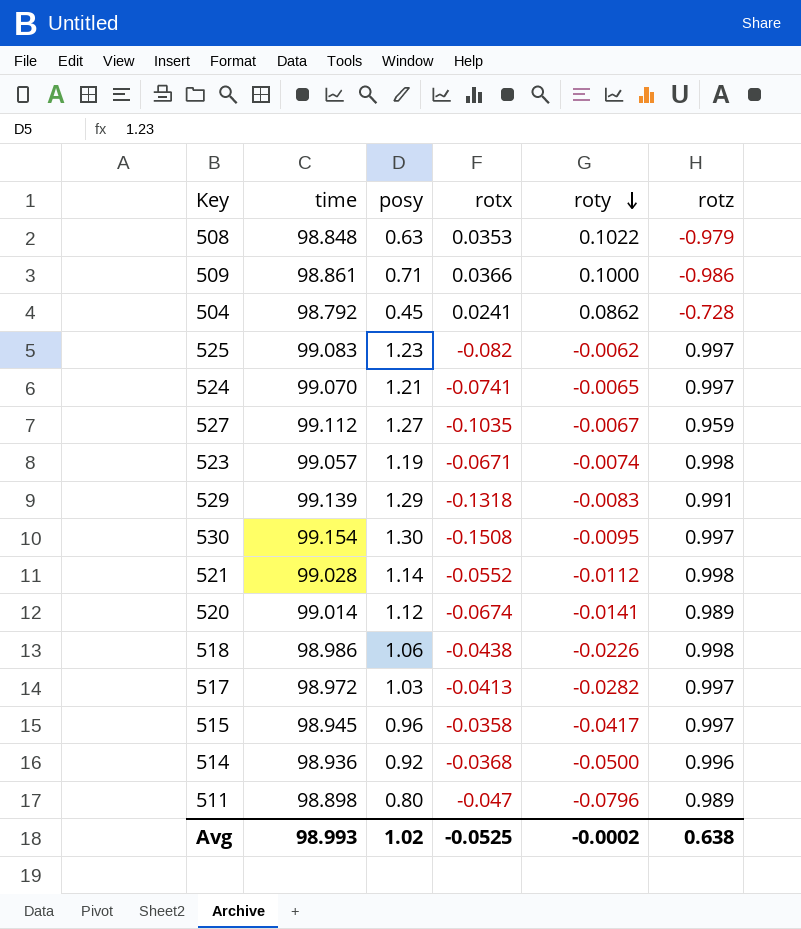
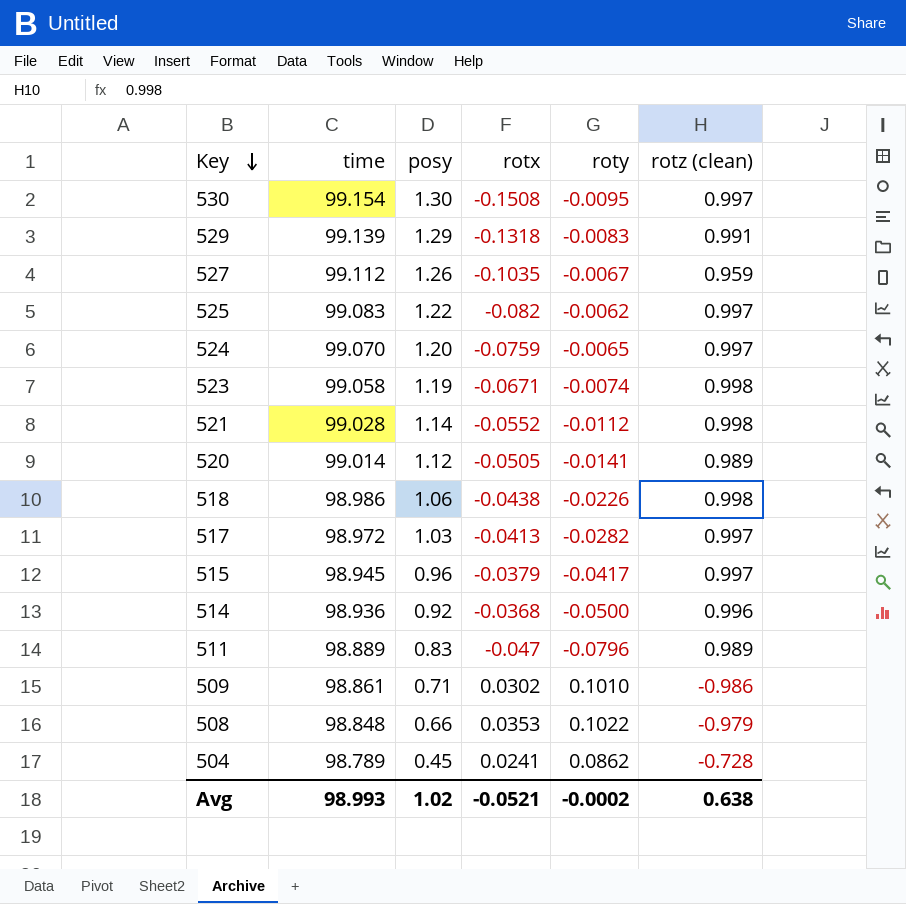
row order: roty descending -> Key descending
column name: rotz -> rotz (clean)
527 | posy: 1.27 -> 1.26
525 | posy: 1.23 -> 1.22
524 | posy: 1.21 -> 1.20
524 | rotx: -0.0741 -> -0.0759
523 | time: 99.057 -> 99.058
520 | rotx: -0.0674 -> -0.0505
515 | rotx: -0.0358 -> -0.0379
511 | time: 98.898 -> 98.889
511 | posy: 0.80 -> 0.83
509 | rotx: 0.0366 -> 0.0302
509 | roty: 0.1000 -> 0.1010
508 | posy: 0.63 -> 0.66
504 | time: 98.792 -> 98.789
Avg | rotx: -0.0525 -> -0.0521

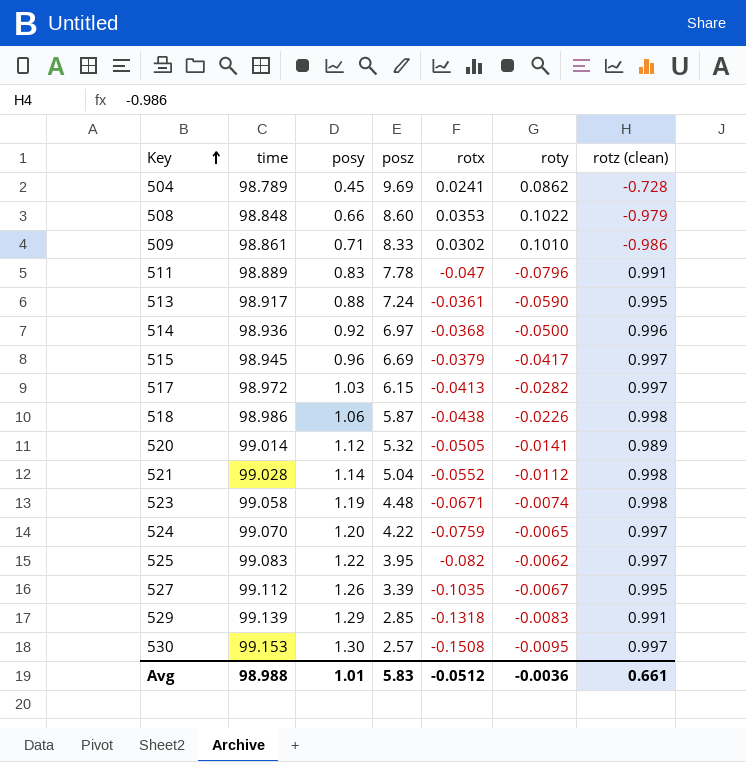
row order: Key descending -> Key ascending
column posz | position: none -> 4
511 | rotz (clean): 0.989 -> 0.991
row 513: none -> 98.917 | 0.88 | 7.24 | -0.0361 | -0.0590 | 0.995
527 | rotz (clean): 0.959 -> 0.995
530 | time: 99.154 -> 99.153
Avg | time: 98.993 -> 98.988
Avg | posy: 1.02 -> 1.01
Avg | rotx: -0.0521 -> -0.0512
Avg | roty: -0.0002 -> -0.0036
Avg | rotz (clean): 0.638 -> 0.661

